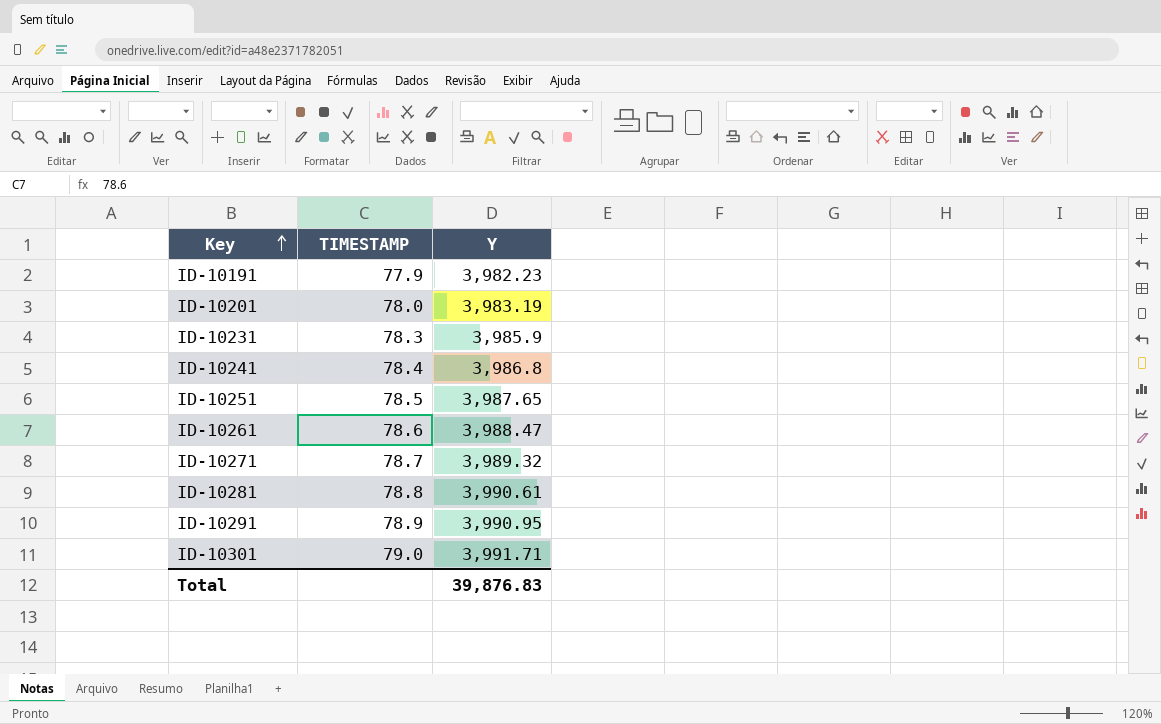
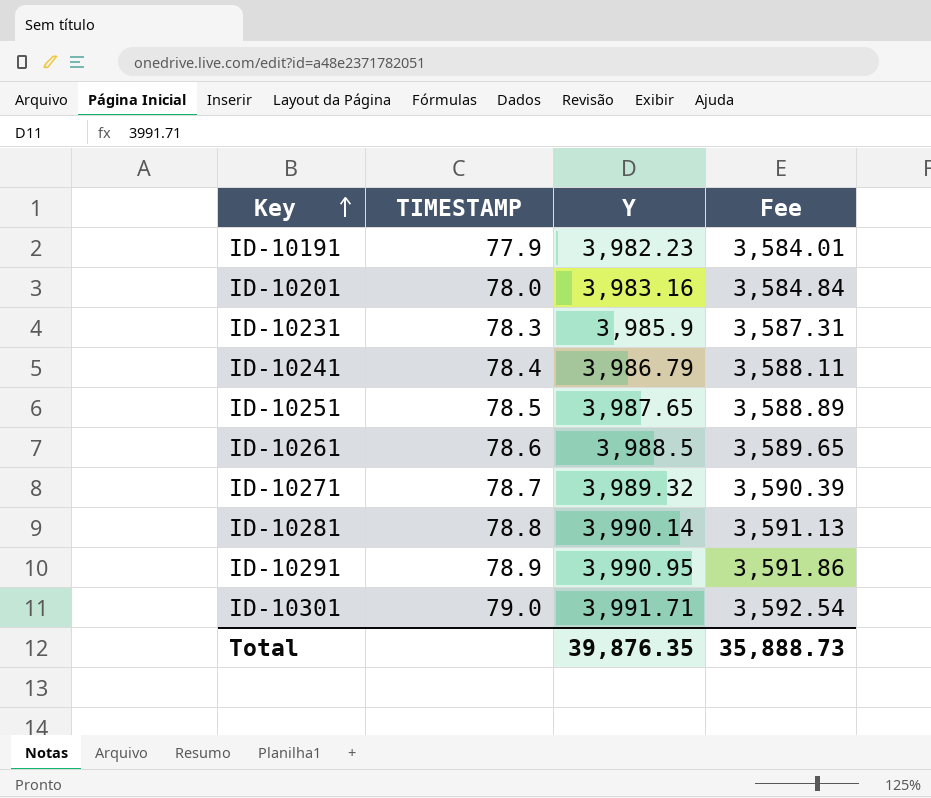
column Fee | formula: none -> [Y] * 0.9
ID-10201 | Y: 3,983.19 -> 3,983.16
ID-10241 | Y: 3,986.8 -> 3,986.79
ID-10261 | Y: 3,988.47 -> 3,988.5
ID-10281 | Y: 3,990.61 -> 3,990.14
Total | Y: 39,876.83 -> 39,876.35

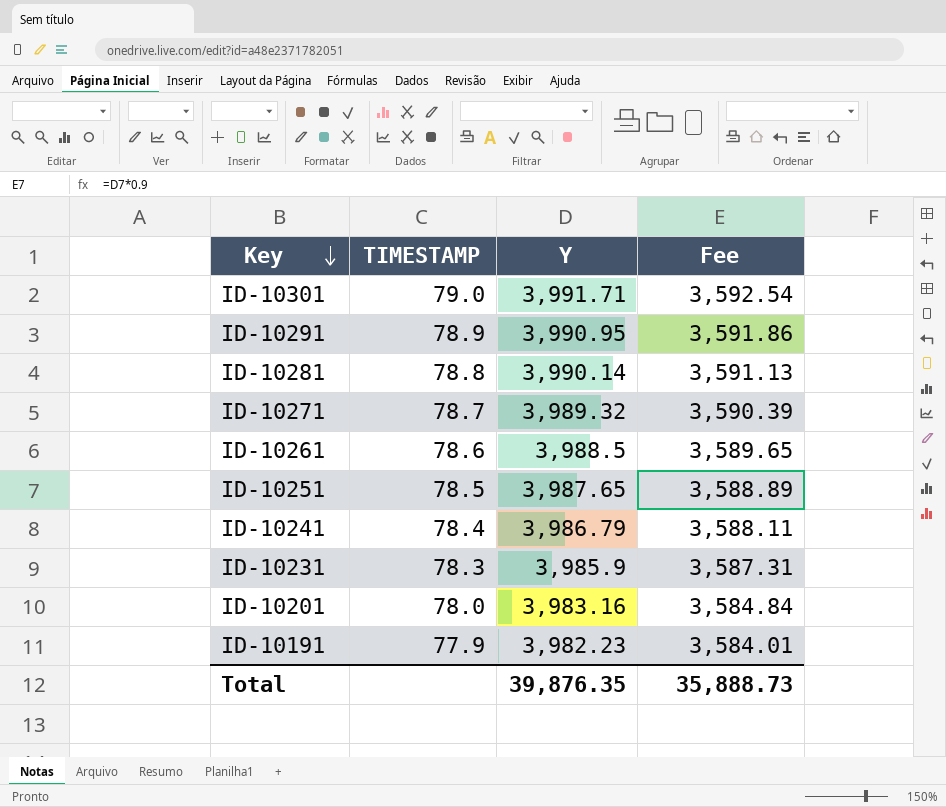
row order: Key ascending -> Key descending

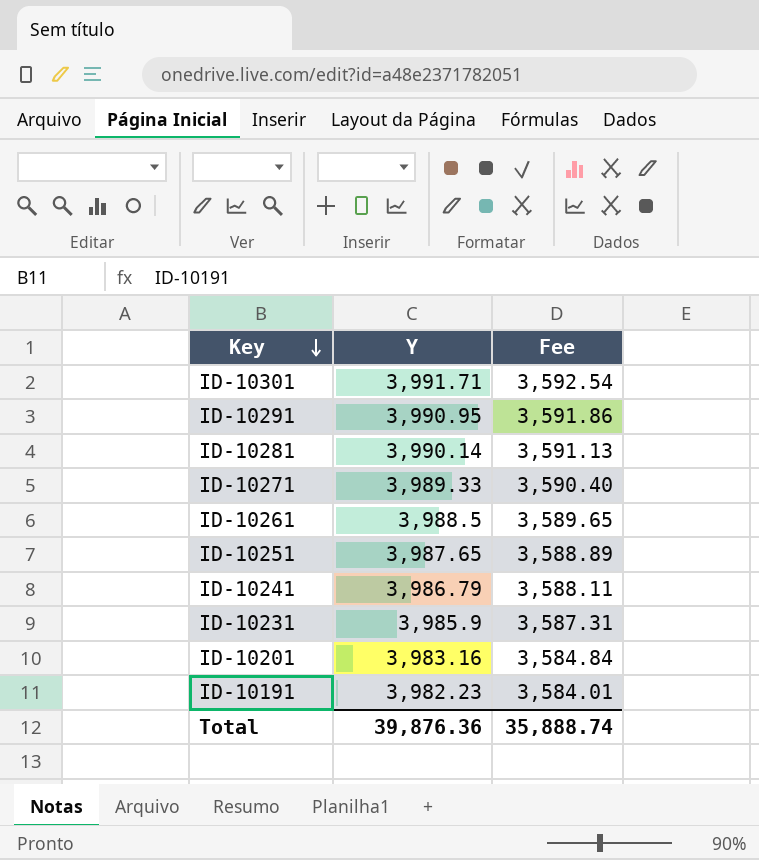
column TIMESTAMP | position: 2 -> none
ID-10271 | Y: 3,989.32 -> 3,989.33
ID-10271 | Fee: 3,590.39 -> 3,590.40
Total | Y: 39,876.35 -> 39,876.36
Total | Fee: 35,888.73 -> 35,888.74

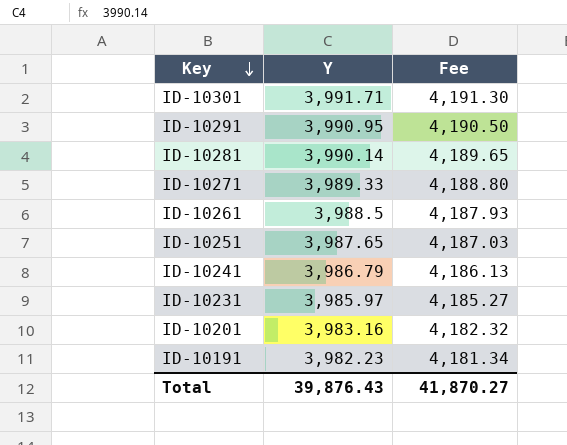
column Fee | formula: [Y] * 0.9 -> [Y] * 1.05
ID-10231 | Y: 3,985.9 -> 3,985.97
Total | Y: 39,876.36 -> 39,876.43
Total | Fee: 35,888.74 -> 41,870.27

